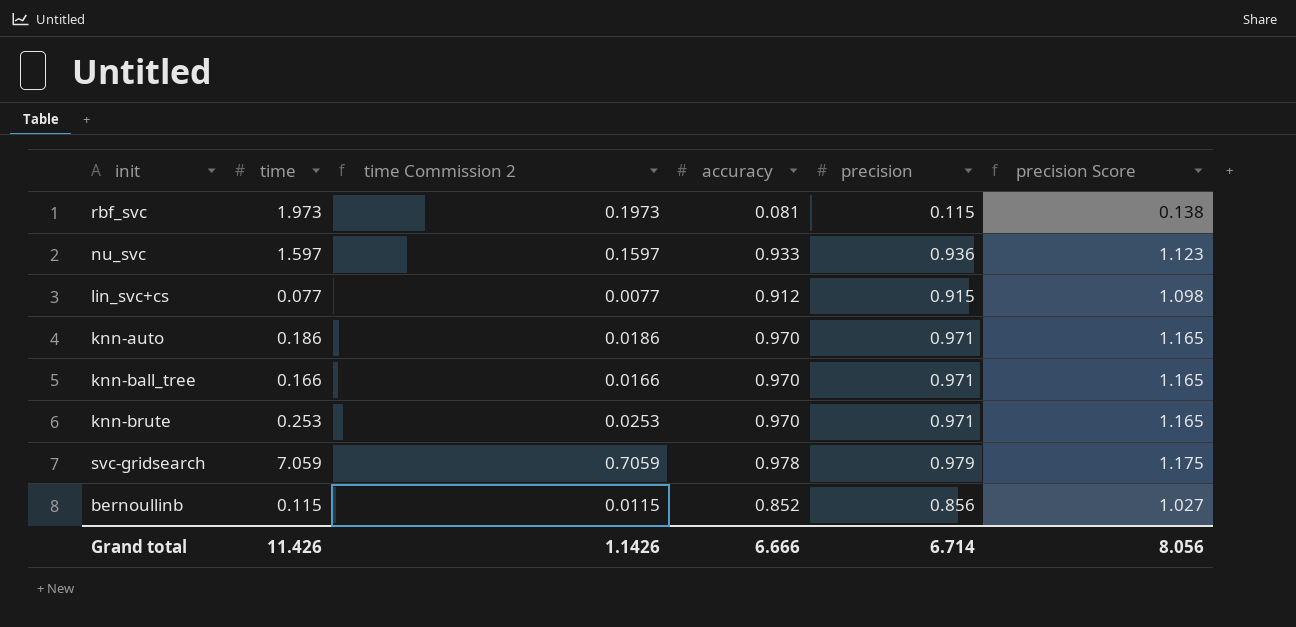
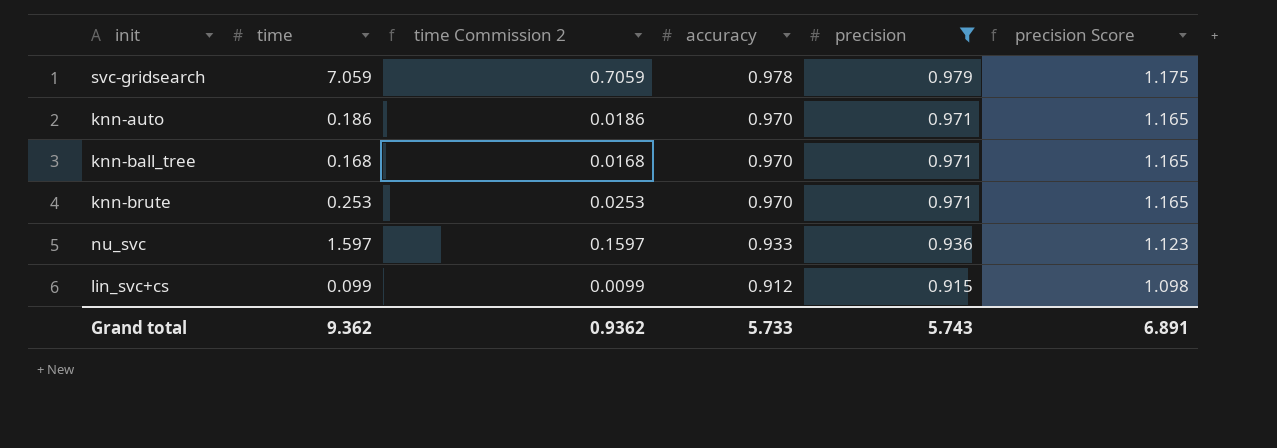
filter: none -> precision >= 0.915
row order: none -> accuracy descending
knn-ball_tree | time: 0.166 -> 0.168
knn-ball_tree | time Commission 2: 0.0166 -> 0.0168
lin_svc+cs | time: 0.077 -> 0.099
lin_svc+cs | time Commission 2: 0.0077 -> 0.0099
Grand total | time: 11.426 -> 9.362
Grand total | time Commission 2: 1.1426 -> 0.9362
Grand total | accuracy: 6.666 -> 5.733
Grand total | precision: 6.714 -> 5.743
Grand total | precision Score: 8.056 -> 6.891

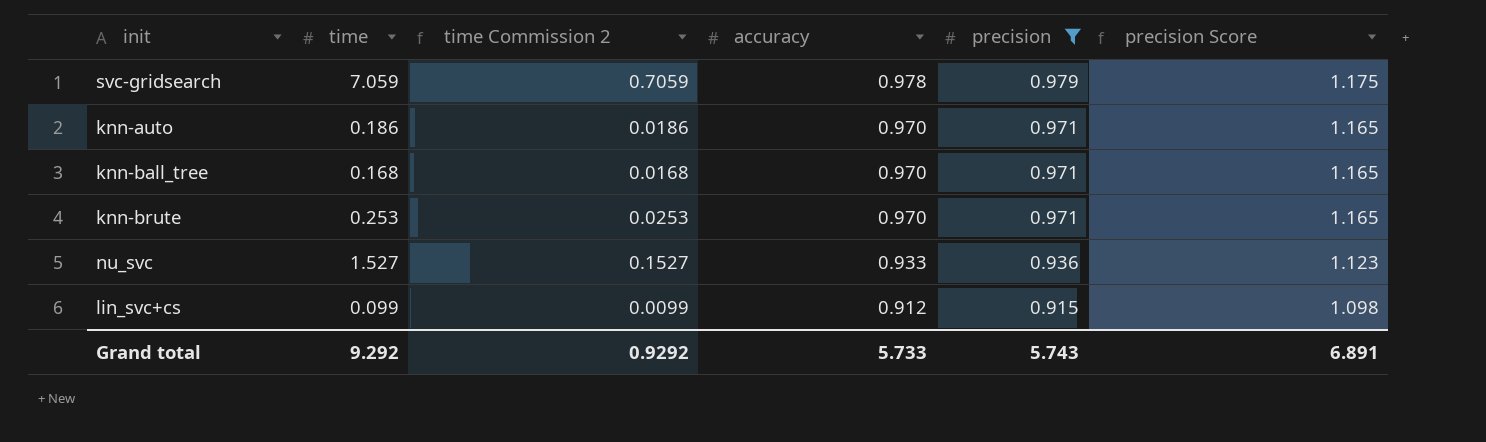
nu_svc | time: 1.597 -> 1.527
nu_svc | time Commission 2: 0.1597 -> 0.1527
Grand total | time: 9.362 -> 9.292
Grand total | time Commission 2: 0.9362 -> 0.9292

